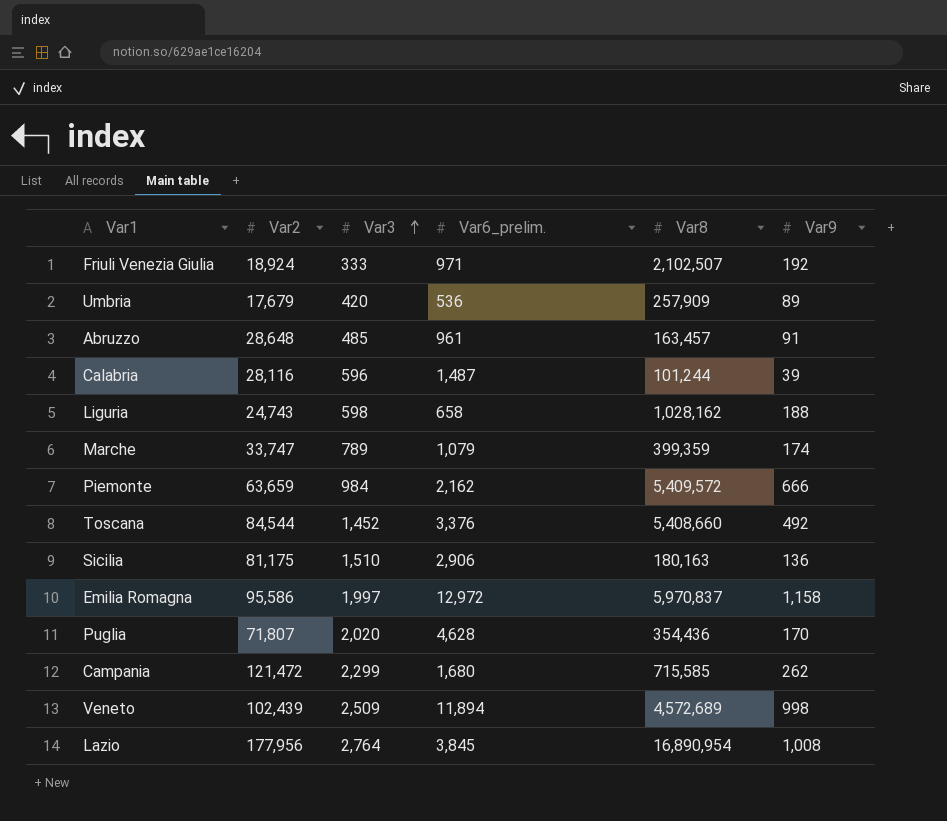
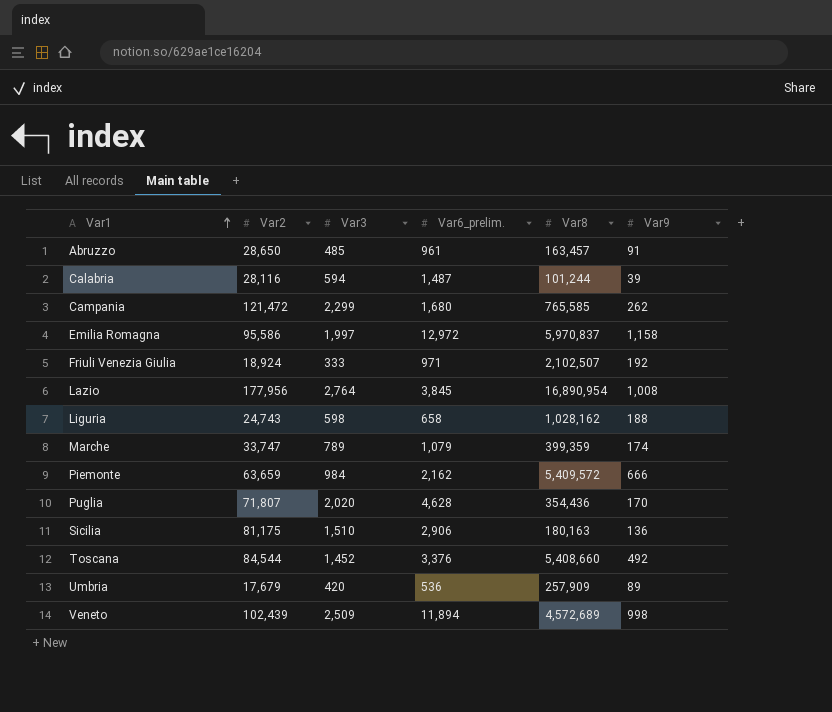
row order: Var3 ascending -> Var1 ascending
Abruzzo | Var2: 28,648 -> 28,650
Calabria | Var3: 596 -> 594
Campania | Var8: 715,585 -> 765,585

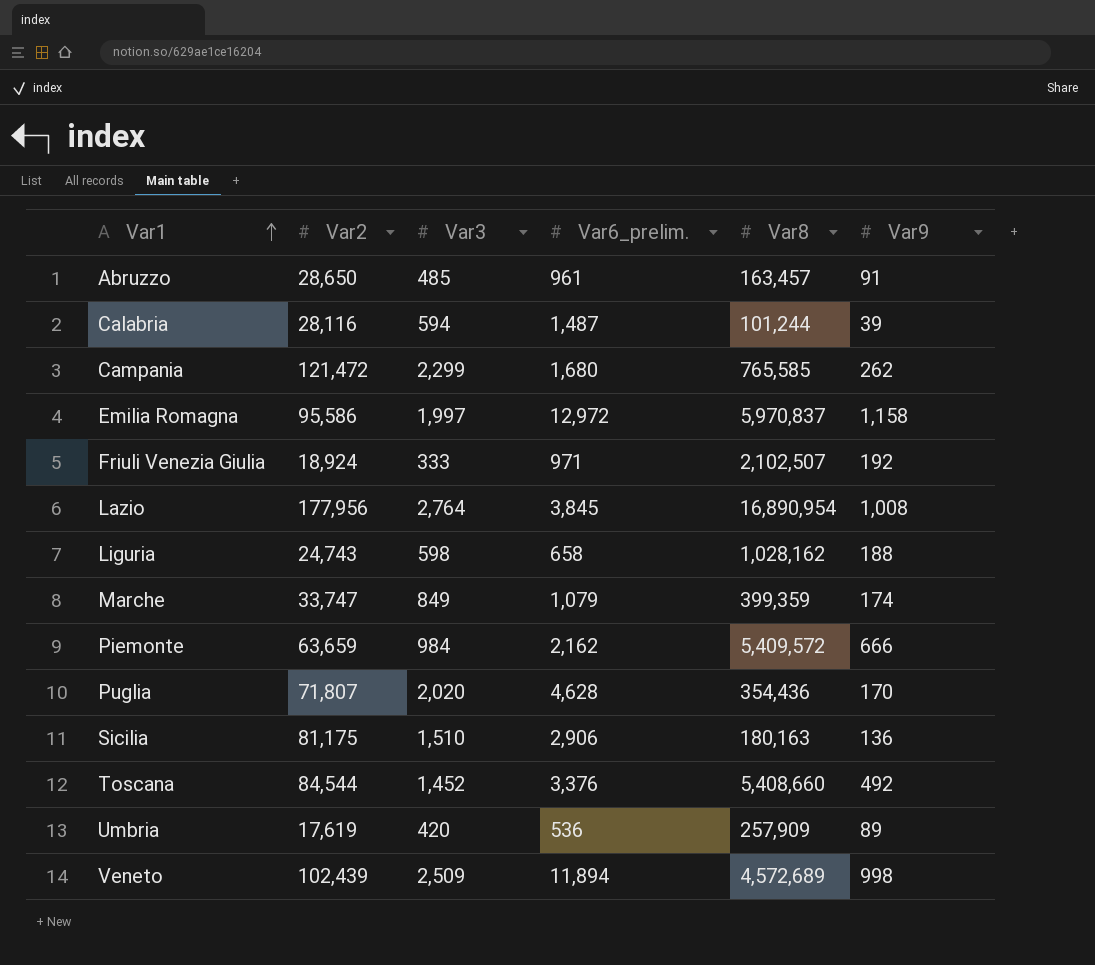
Marche | Var3: 789 -> 849
Umbria | Var2: 17,679 -> 17,619

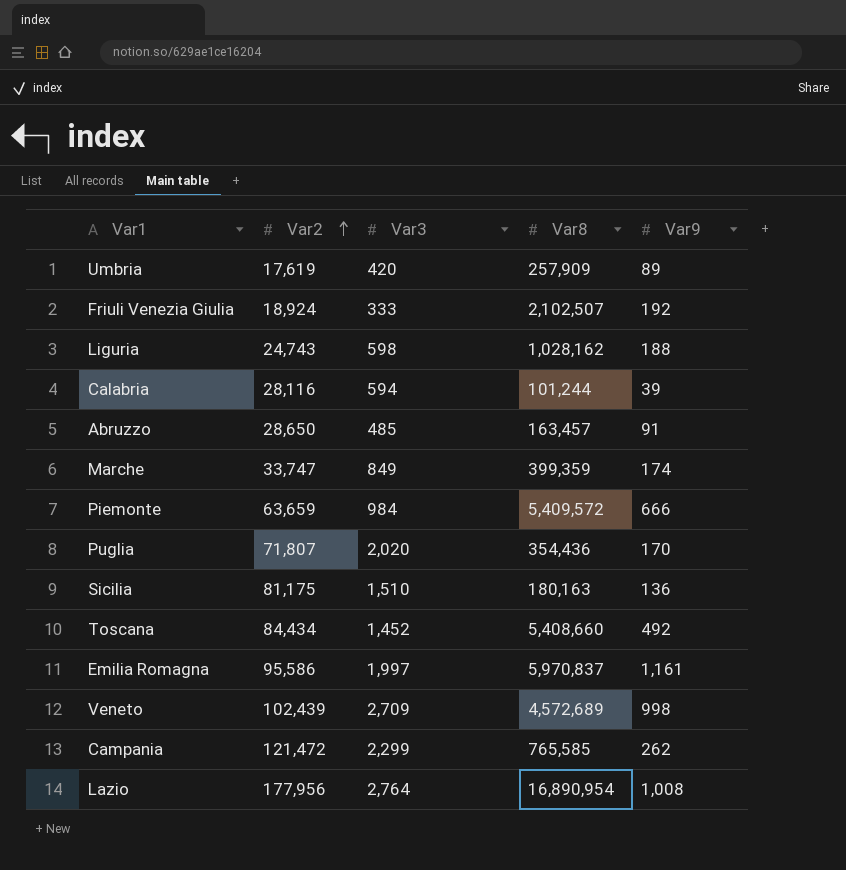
row order: Var1 ascending -> Var2 ascending
column Var6_prelim. | position: 4 -> none
Toscana | Var2: 84,544 -> 84,434
Emilia Romagna | Var9: 1,158 -> 1,161
Veneto | Var3: 2,509 -> 2,709

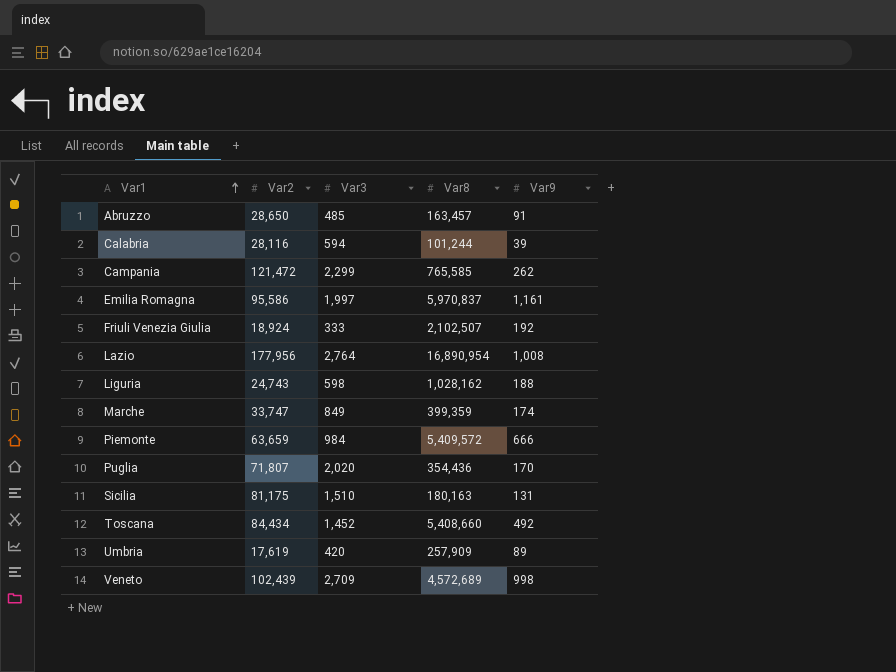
row order: Var2 ascending -> Var1 ascending
Sicilia | Var9: 136 -> 131

